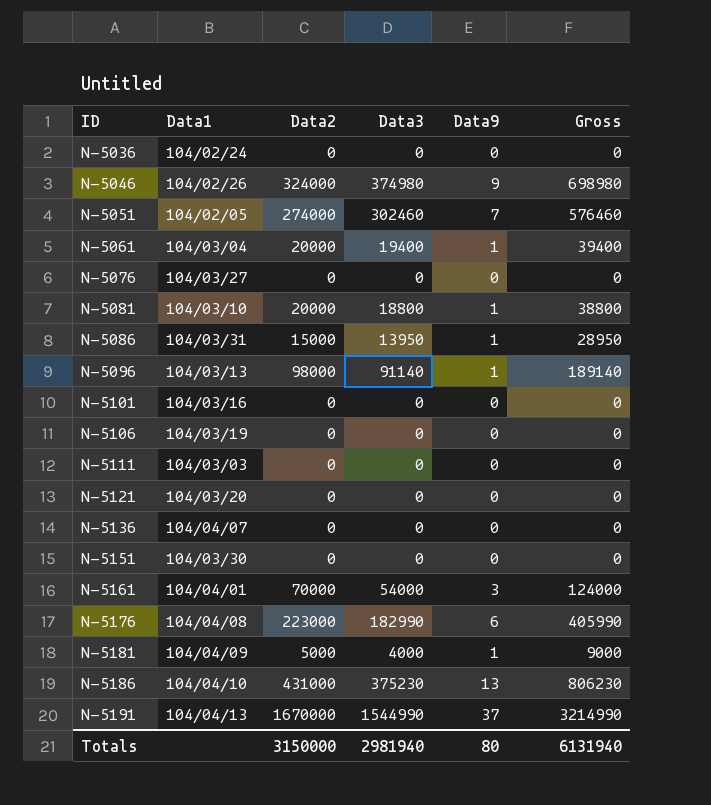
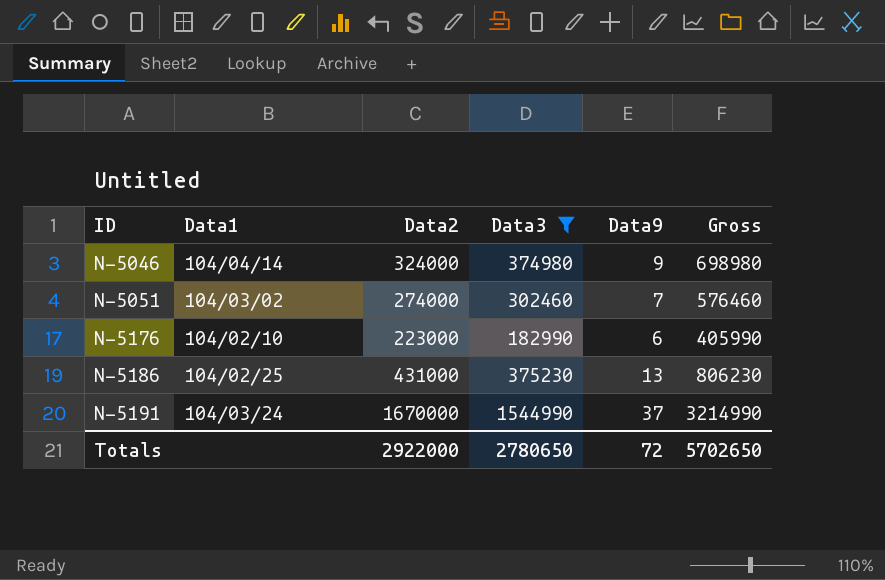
filter: none -> Data3 >= 182990
N-5046 | Data1: 104/02/26 -> 104/04/14
N-5051 | Data1: 104/02/05 -> 104/03/02
N-5176 | Data1: 104/04/08 -> 104/02/10
N-5186 | Data1: 104/04/10 -> 104/02/25
N-5191 | Data1: 104/04/13 -> 104/03/24
Totals | Data2: 3150000 -> 2922000
Totals | Data3: 2981940 -> 2780650
Totals | Data9: 80 -> 72
Totals | Gross: 6131940 -> 5702650

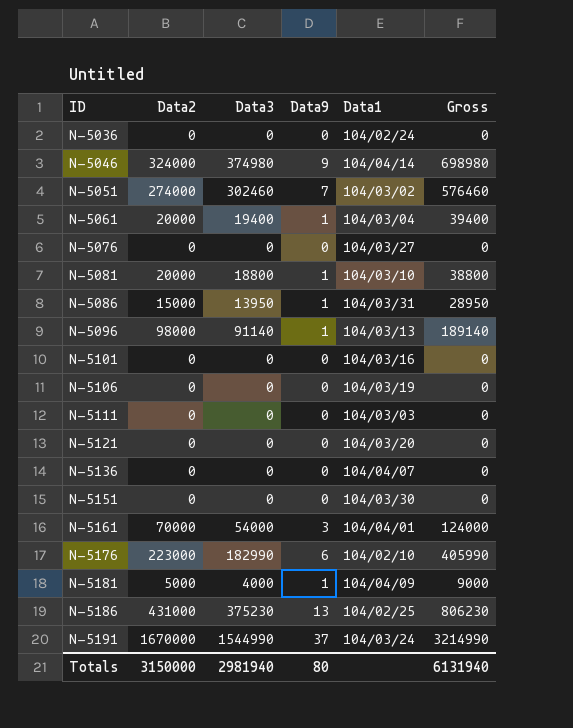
filter: Data3 >= 182990 -> none
column Data1 | position: 2 -> 5
Totals | Data2: 2922000 -> 3150000
Totals | Data3: 2780650 -> 2981940
Totals | Data9: 72 -> 80
Totals | Gross: 5702650 -> 6131940

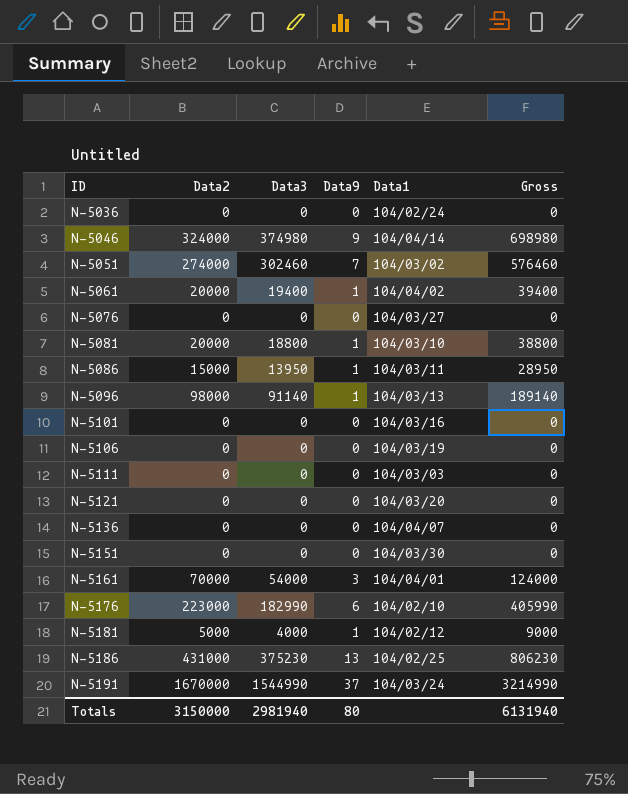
N-5061 | Data1: 104/03/04 -> 104/04/02
N-5086 | Data1: 104/03/31 -> 104/03/11
N-5181 | Data1: 104/04/09 -> 104/02/12

